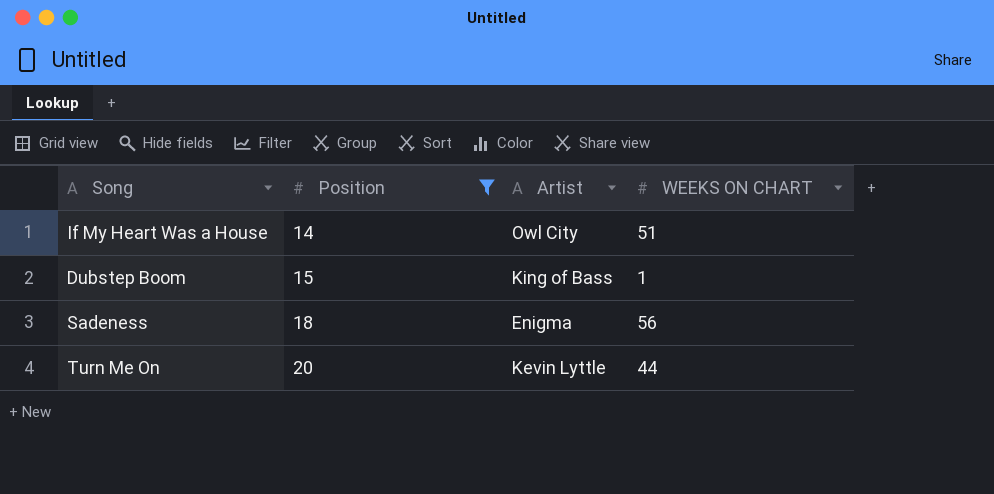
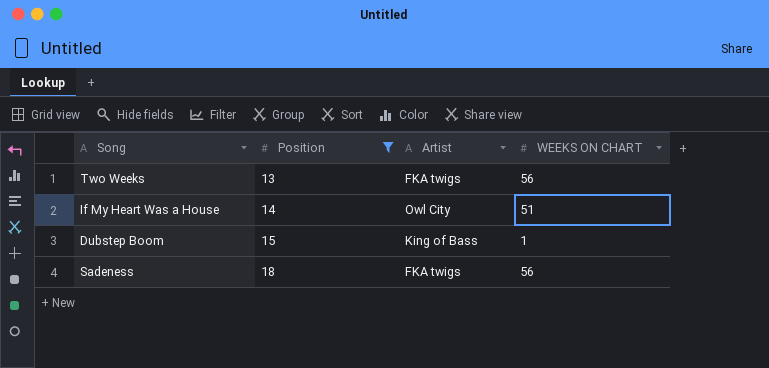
row Turn Me On: 20 | Kevin Lyttle | 44 -> none
row Two Weeks: none -> 13 | FKA twigs | 56
Sadeness | Artist: Enigma -> FKA twigs

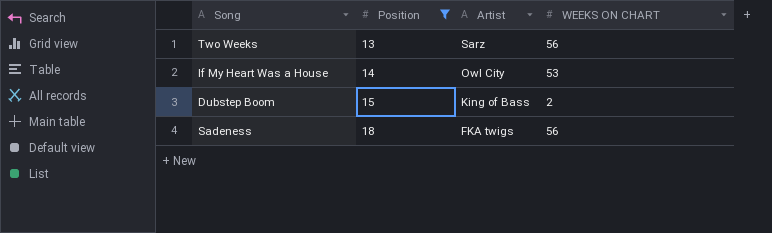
Two Weeks | Artist: FKA twigs -> Sarz
If My Heart Was a House | WEEKS ON CHART: 51 -> 53
Dubstep Boom | WEEKS ON CHART: 1 -> 2

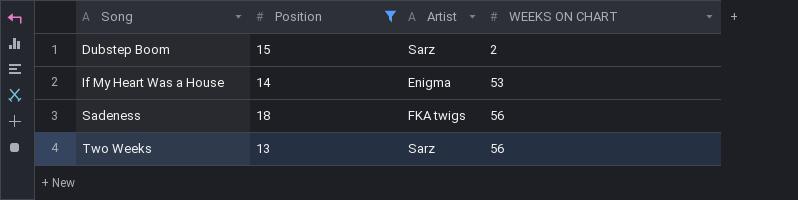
row order: Position ascending -> Song ascending
Dubstep Boom | Artist: King of Bass -> Sarz
If My Heart Was a House | Artist: Owl City -> Enigma

